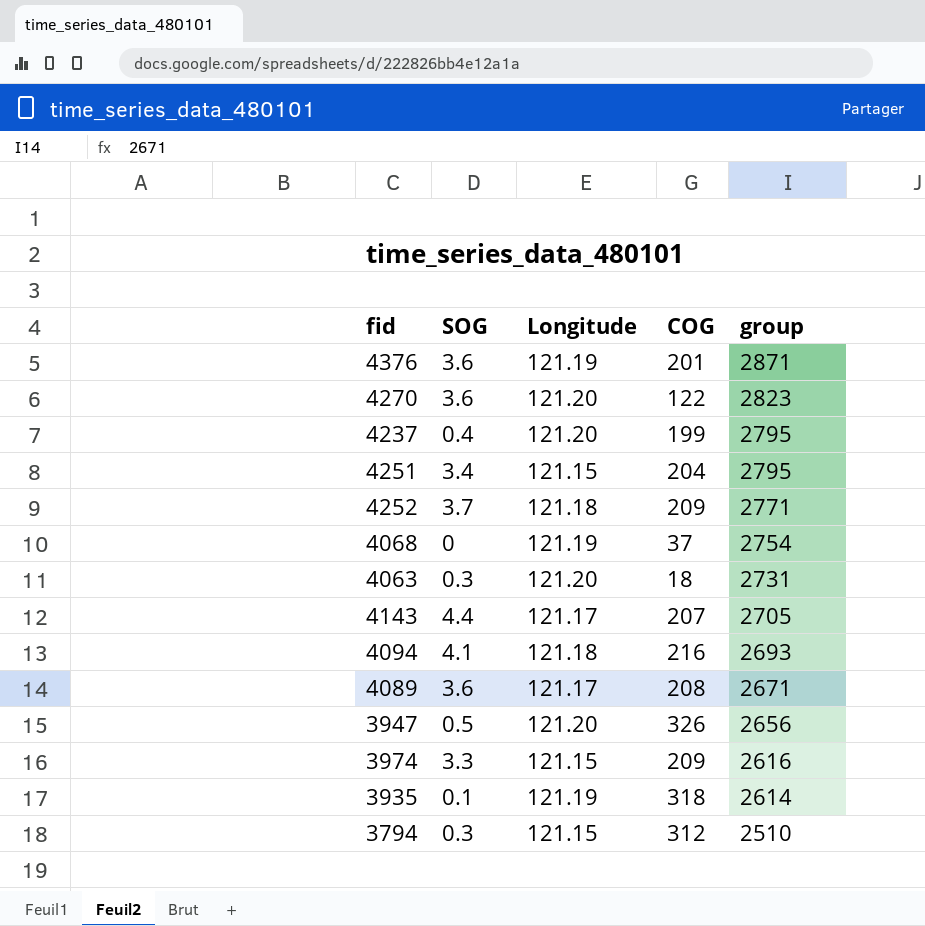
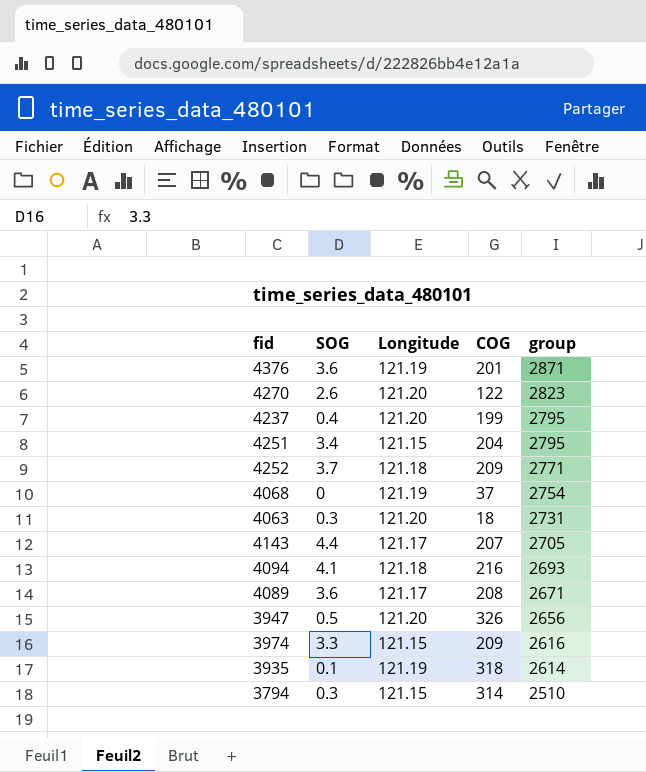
4270 | SOG: 3.6 -> 2.6
3794 | COG: 312 -> 314

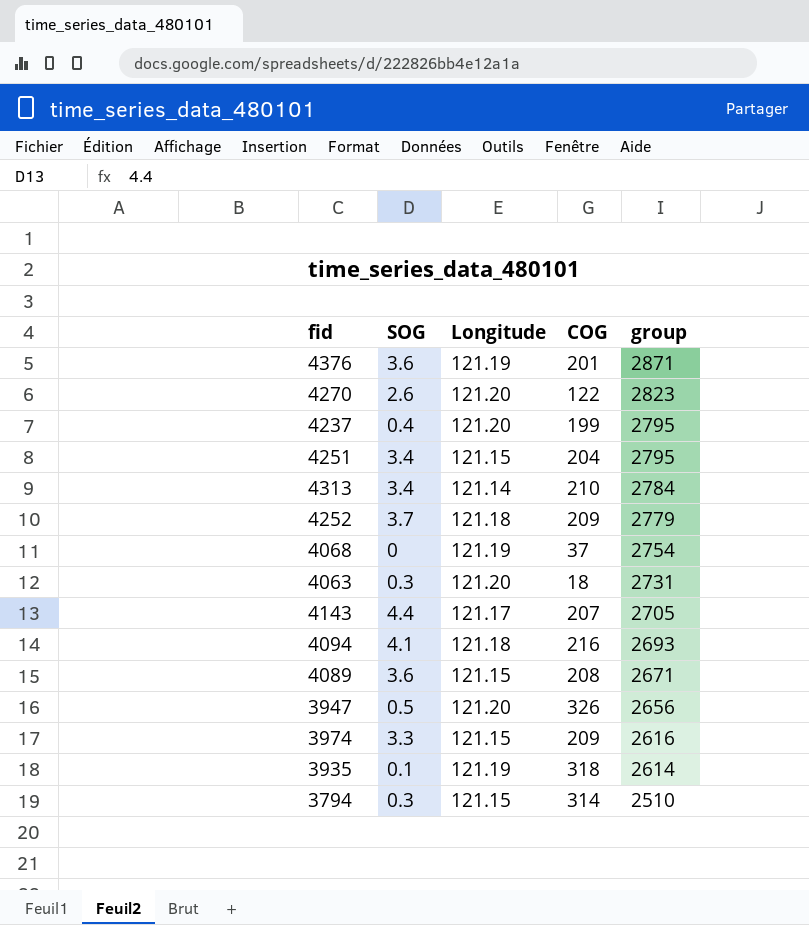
row 4313: none -> 3.4 | 121.14 | 210 | 2784
4252 | group: 2771 -> 2779
4089 | Longitude: 121.17 -> 121.15

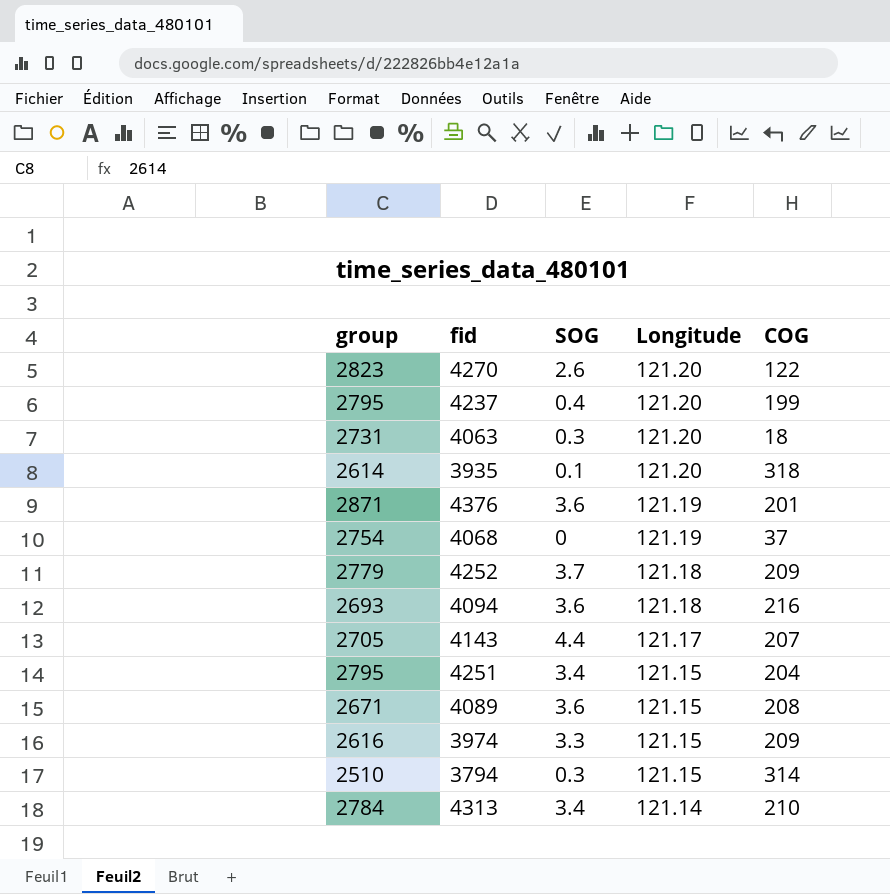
row order: group descending -> Longitude descending
column group | position: 5 -> 1
row 3947: 0.5 | 121.20 | 326 | 2656 -> none
3935 | Longitude: 121.19 -> 121.20
4094 | SOG: 4.1 -> 3.6

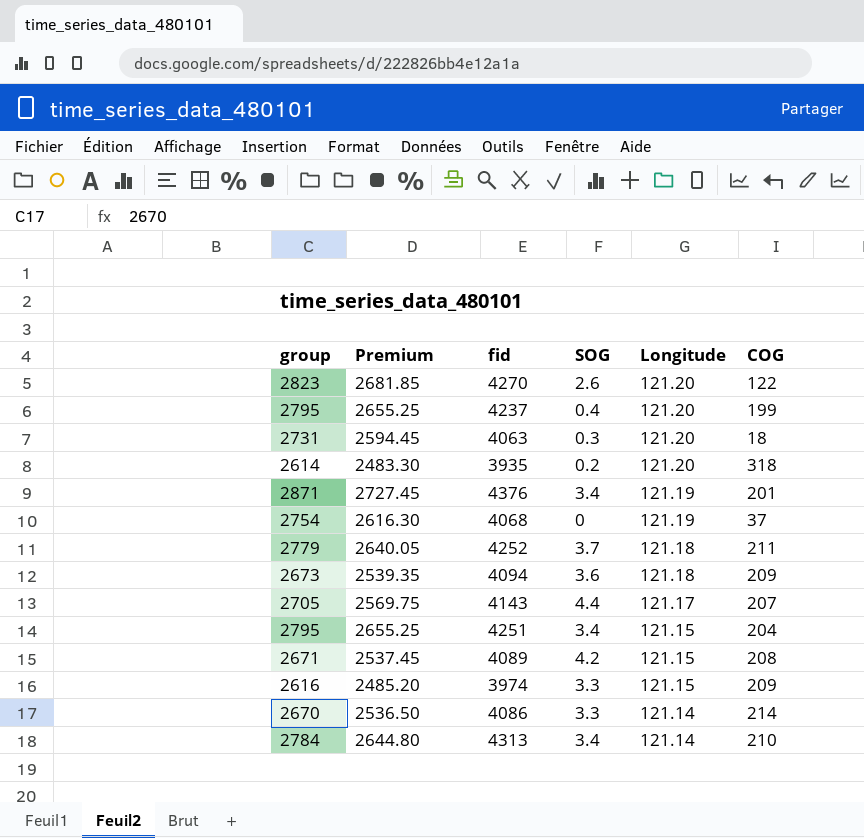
column Premium | formula: none -> [group] * 0.95
row 3794: 2510 | 0.3 | 121.15 | 314 -> none
3935 | SOG: 0.1 -> 0.2
4376 | SOG: 3.6 -> 3.4
4252 | COG: 209 -> 211
4094 | group: 2693 -> 2673
4094 | COG: 216 -> 209
4089 | SOG: 3.6 -> 4.2
row 4086: none -> 2670 | 2536.50 | 3.3 | 121.14 | 214

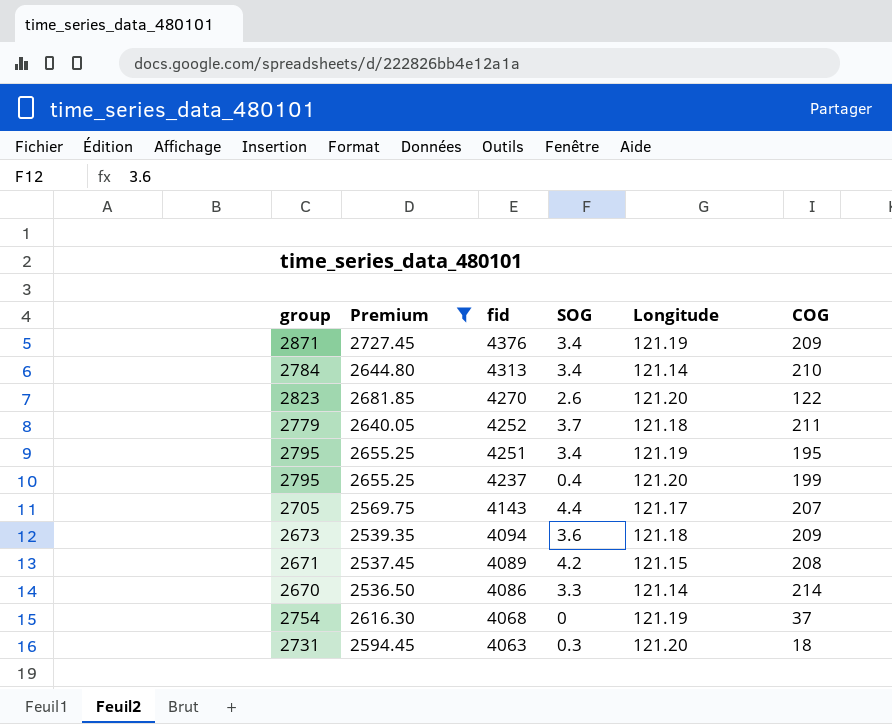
filter: none -> Premium >= 2536.50
row order: Longitude descending -> fid descending
4376 | COG: 201 -> 209
4251 | Longitude: 121.15 -> 121.19
4251 | COG: 204 -> 195

